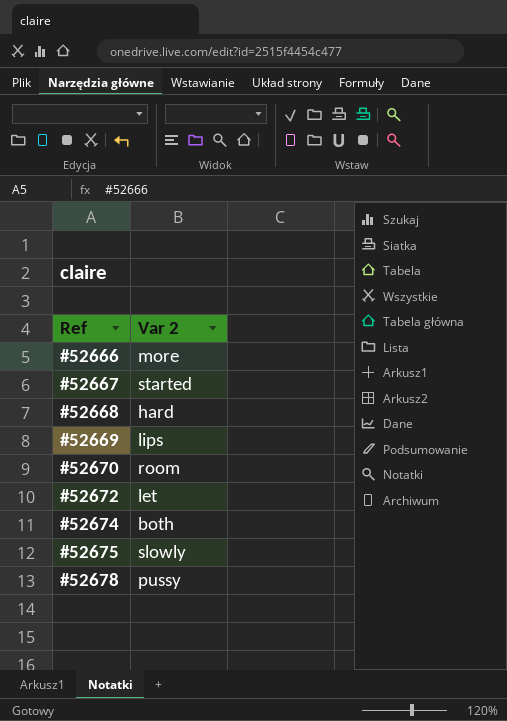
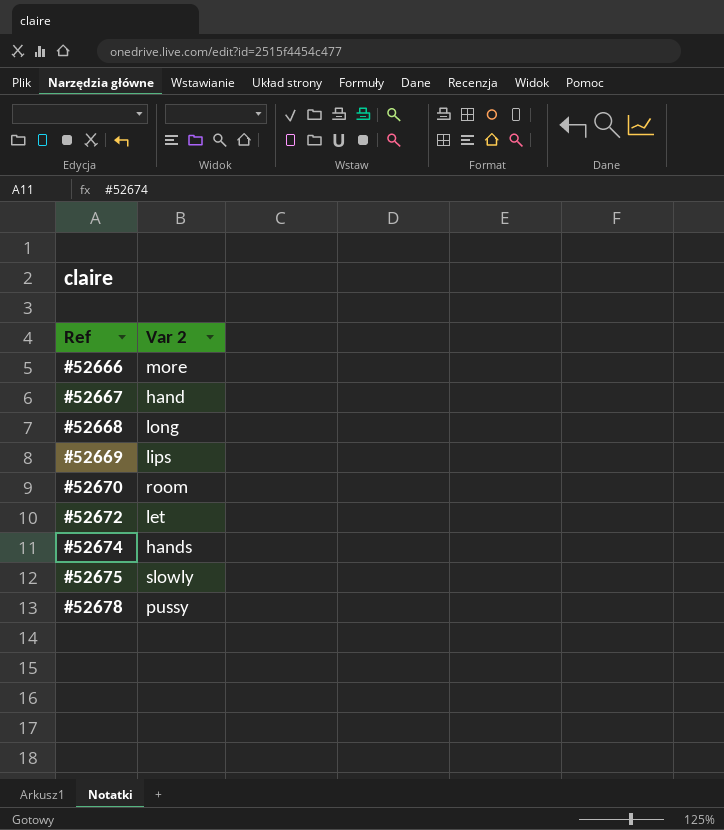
#52667 | Var 2: started -> hand
#52668 | Var 2: hard -> long
#52674 | Var 2: both -> hands

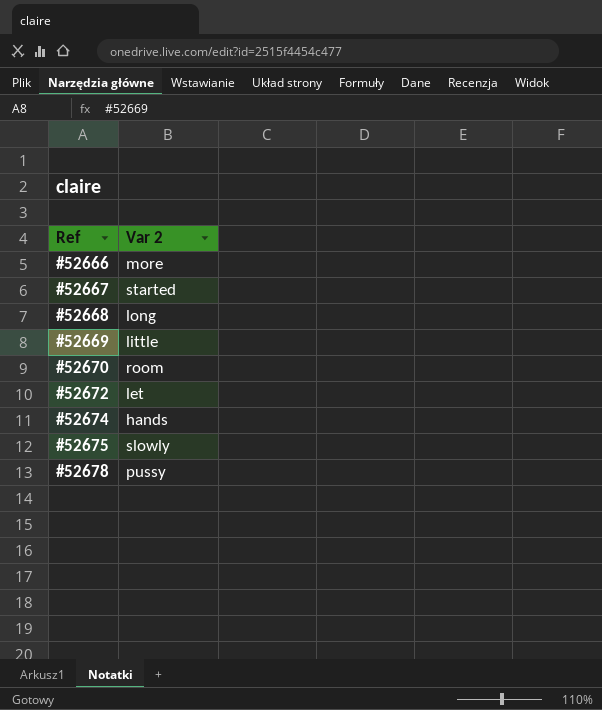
#52667 | Var 2: hand -> started
#52669 | Var 2: lips -> little

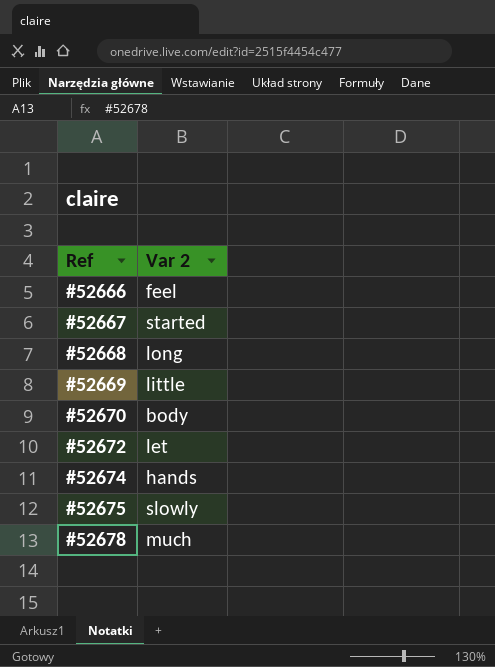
#52666 | Var 2: more -> feel
#52670 | Var 2: room -> body
#52678 | Var 2: pussy -> much

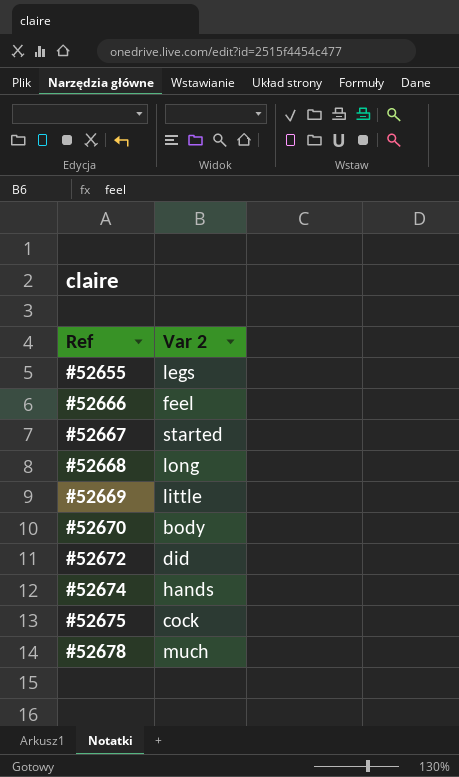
row #52655: none -> legs
#52672 | Var 2: let -> did
#52675 | Var 2: slowly -> cock

